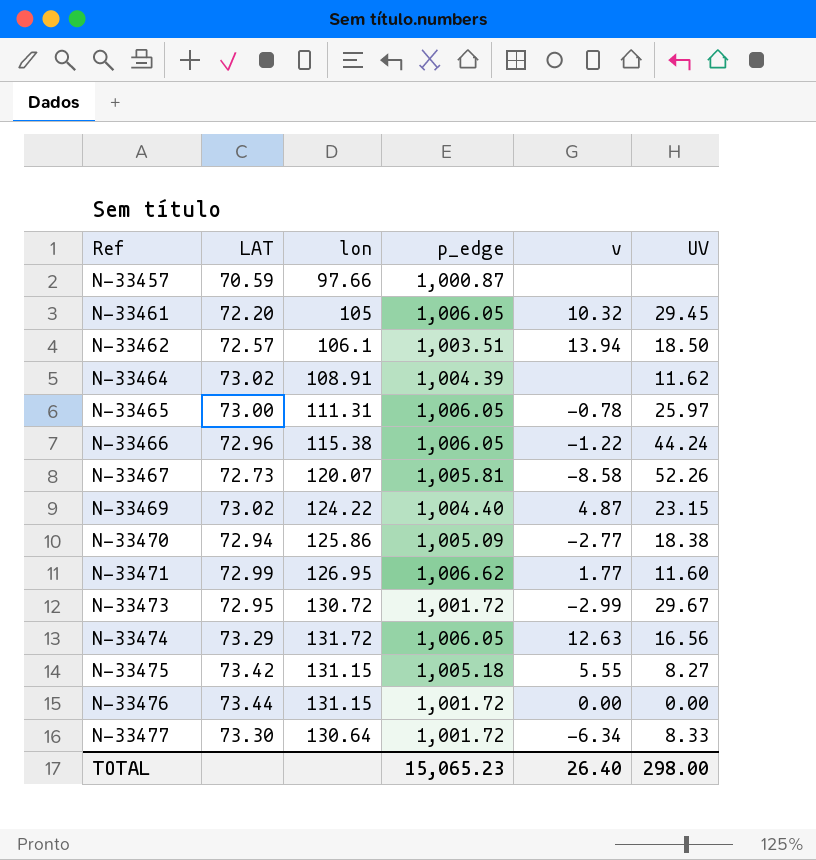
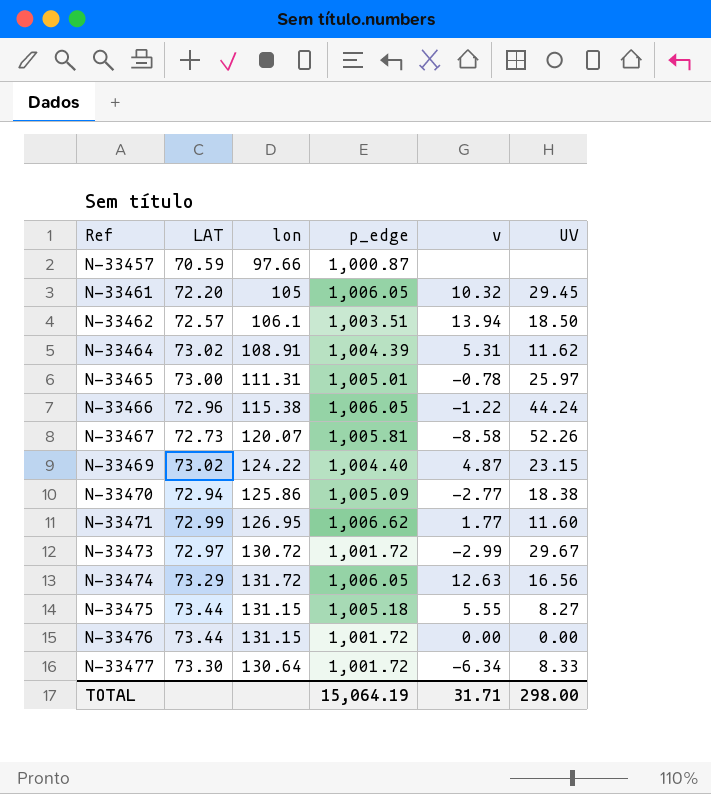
N-33464 | v: none -> 5.31
N-33465 | p_edge: 1,006.05 -> 1,005.01
N-33473 | LAT: 72.95 -> 72.97
N-33475 | LAT: 73.42 -> 73.44
TOTAL | p_edge: 15,065.23 -> 15,064.19
TOTAL | v: 26.40 -> 31.71

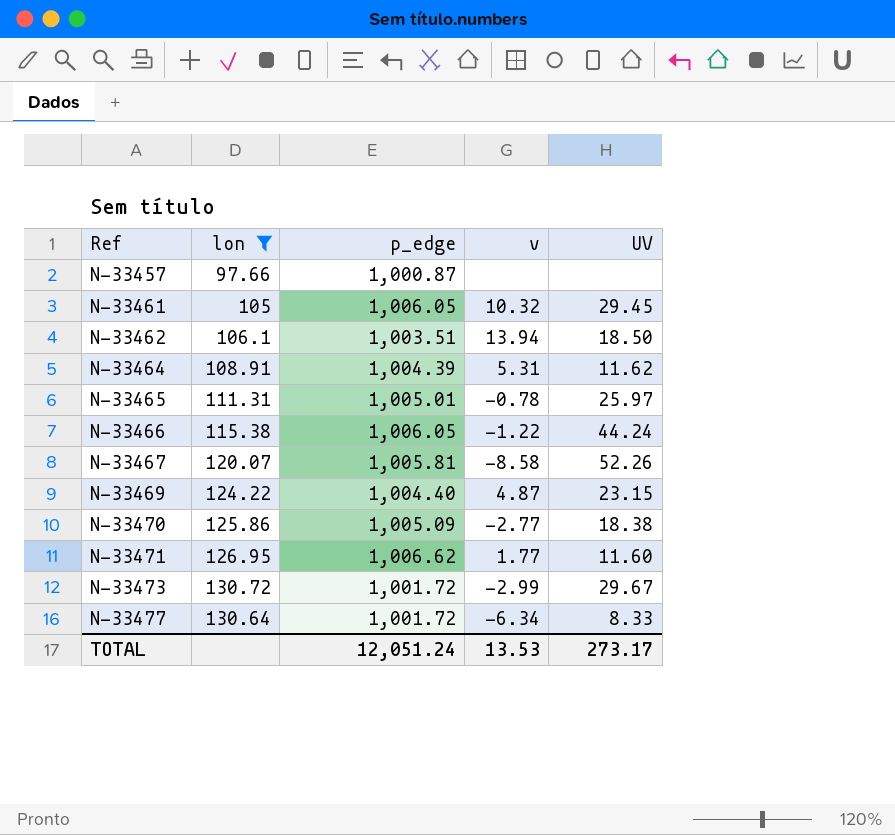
filter: none -> lon <= 130.72
column LAT | position: 2 -> none
TOTAL | p_edge: 15,064.19 -> 12,051.24
TOTAL | v: 31.71 -> 13.53
TOTAL | UV: 298.00 -> 273.17

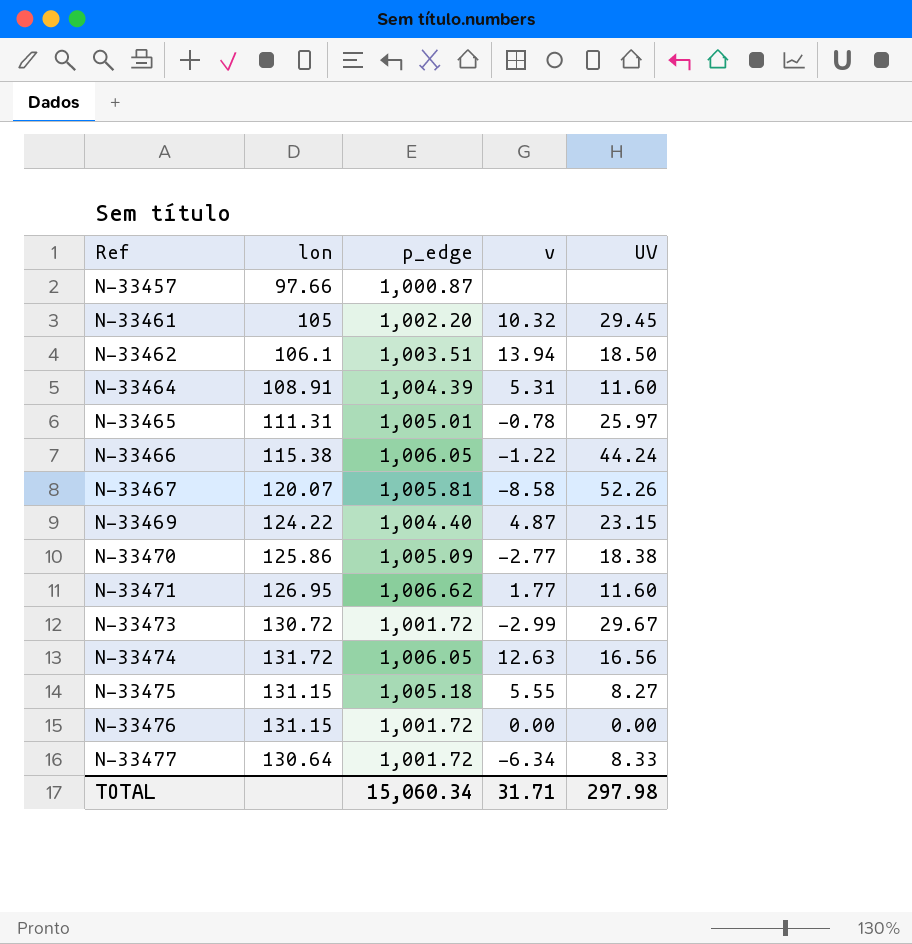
filter: lon <= 130.72 -> none
N-33461 | p_edge: 1,006.05 -> 1,002.20
N-33464 | UV: 11.62 -> 11.60
TOTAL | p_edge: 12,051.24 -> 15,060.34
TOTAL | v: 13.53 -> 31.71
TOTAL | UV: 273.17 -> 297.98

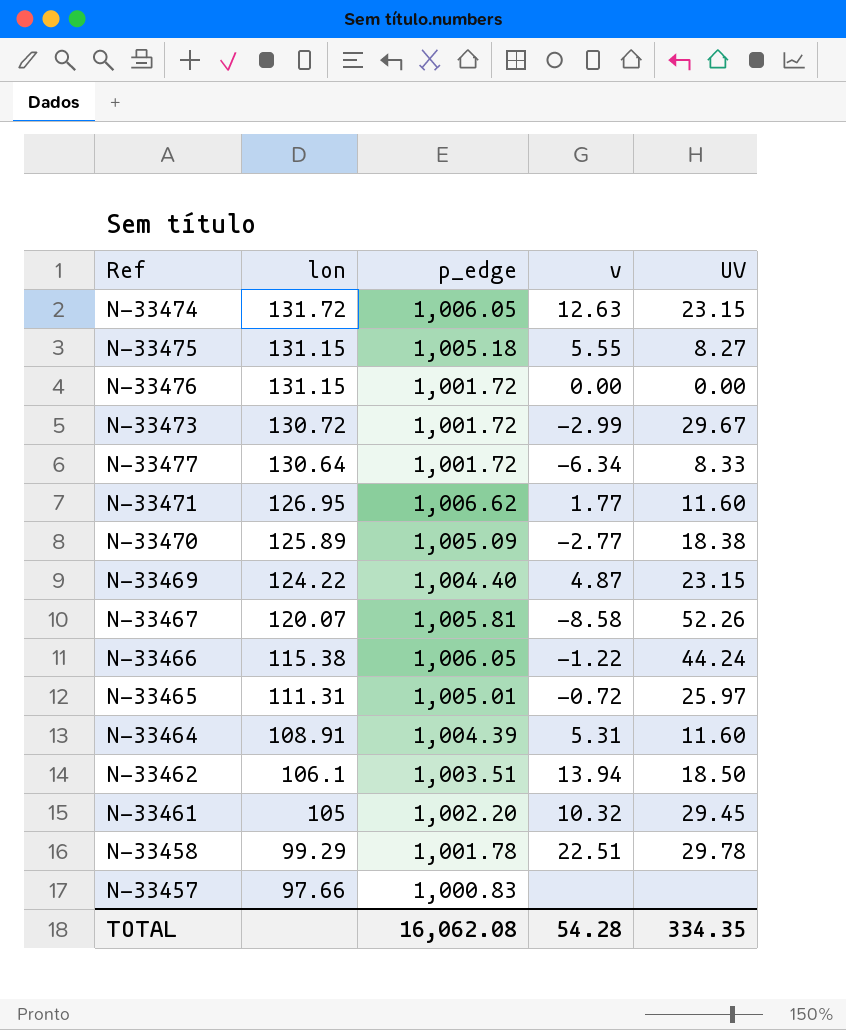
row order: Ref ascending -> lon descending
N-33474 | UV: 16.56 -> 23.15
N-33470 | lon: 125.86 -> 125.89
N-33465 | v: -0.78 -> -0.72
row N-33458: none -> 99.29 | 1,001.78 | 22.51 | 29.78
N-33457 | p_edge: 1,000.87 -> 1,000.83
TOTAL | p_edge: 15,060.34 -> 16,062.08
TOTAL | v: 31.71 -> 54.28
TOTAL | UV: 297.98 -> 334.35

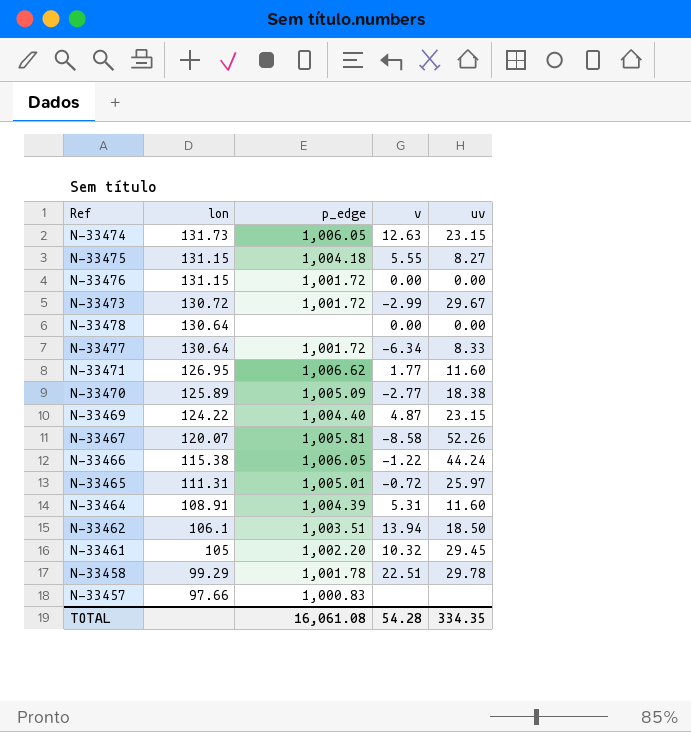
column name: UV -> uv
N-33474 | lon: 131.72 -> 131.73
N-33475 | p_edge: 1,005.18 -> 1,004.18
row N-33478: none -> 130.64 | none | 0.00 | 0.00
TOTAL | p_edge: 16,062.08 -> 16,061.08

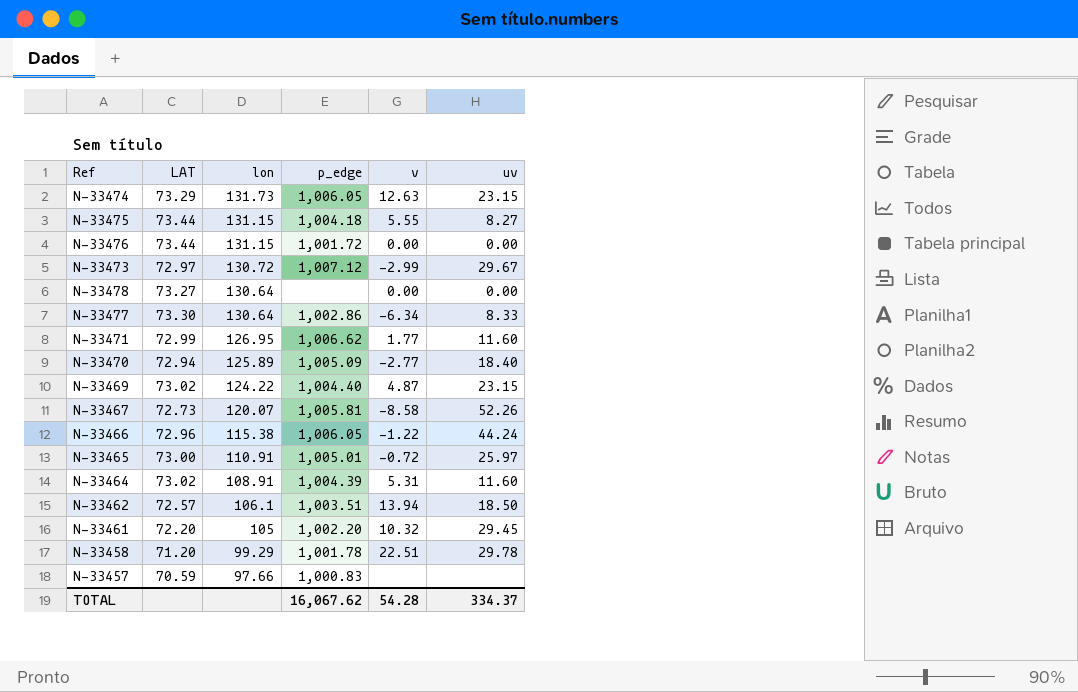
column LAT | position: none -> 2
N-33473 | p_edge: 1,001.72 -> 1,007.12
N-33477 | p_edge: 1,001.72 -> 1,002.86
N-33470 | uv: 18.38 -> 18.40
N-33465 | lon: 111.31 -> 110.91
TOTAL | p_edge: 16,061.08 -> 16,067.62
TOTAL | uv: 334.35 -> 334.37

